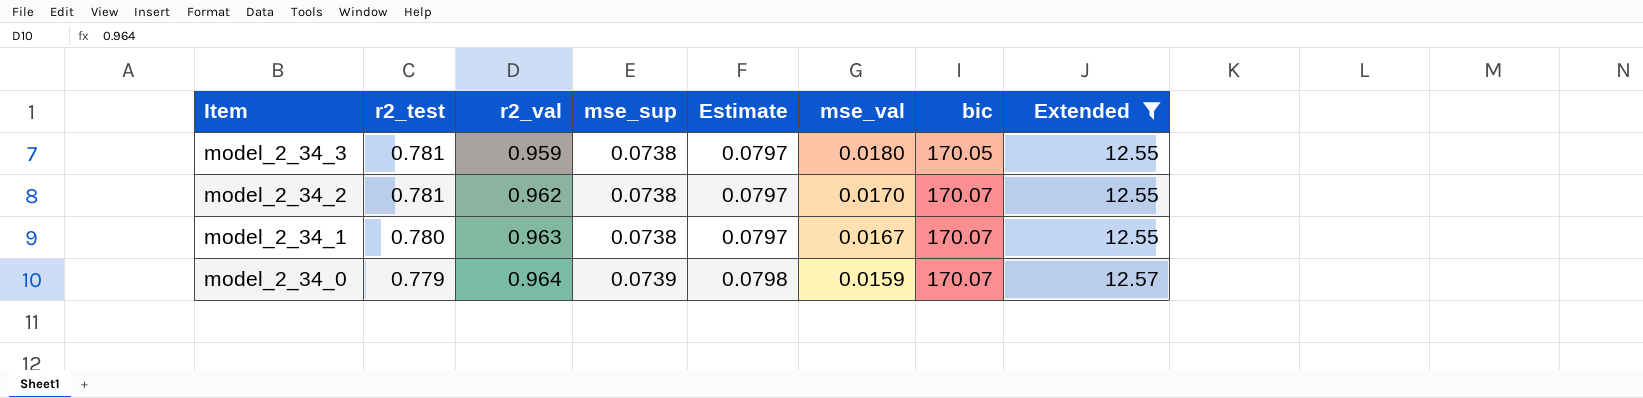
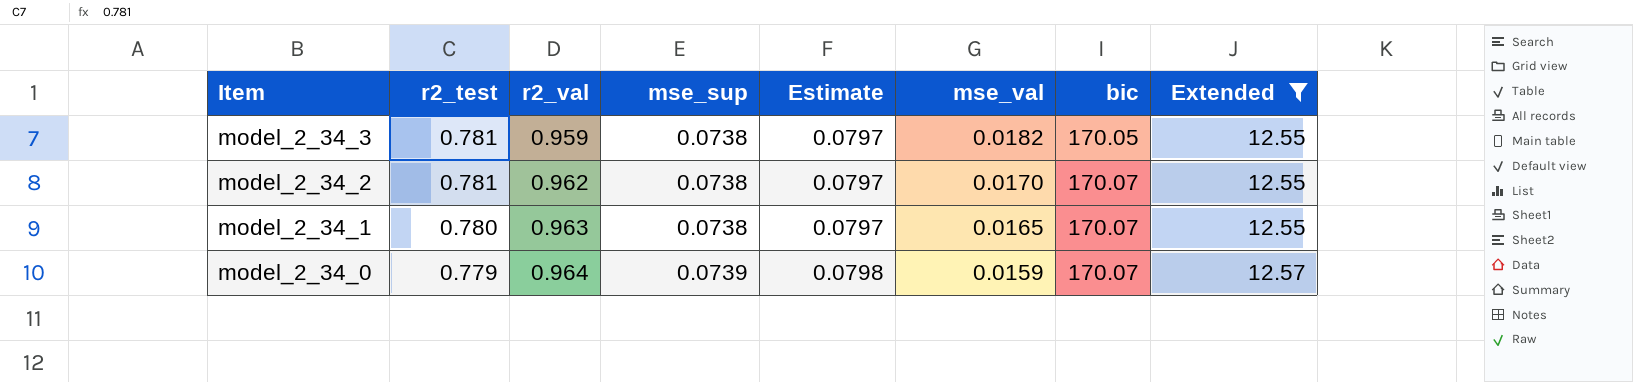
model_2_34_3 | mse_val: 0.0180 -> 0.0182
model_2_34_1 | mse_val: 0.0167 -> 0.0165

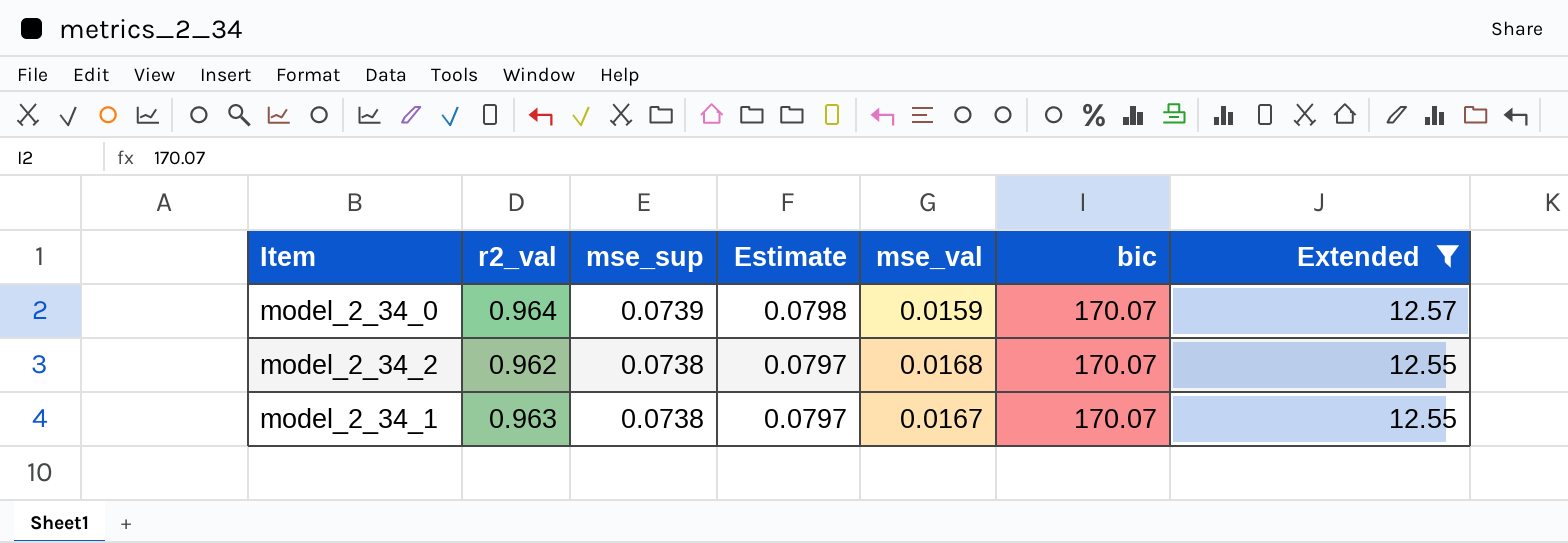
row order: Item descending -> mse_sup descending
column r2_test | position: 2 -> none
row model_2_34_3: 0.781 | 0.959 | 0.0738 | 0.0797 | 0.0182 | 170.05 | 12.55 -> none
model_2_34_2 | mse_val: 0.0170 -> 0.0168
model_2_34_1 | mse_val: 0.0165 -> 0.0167

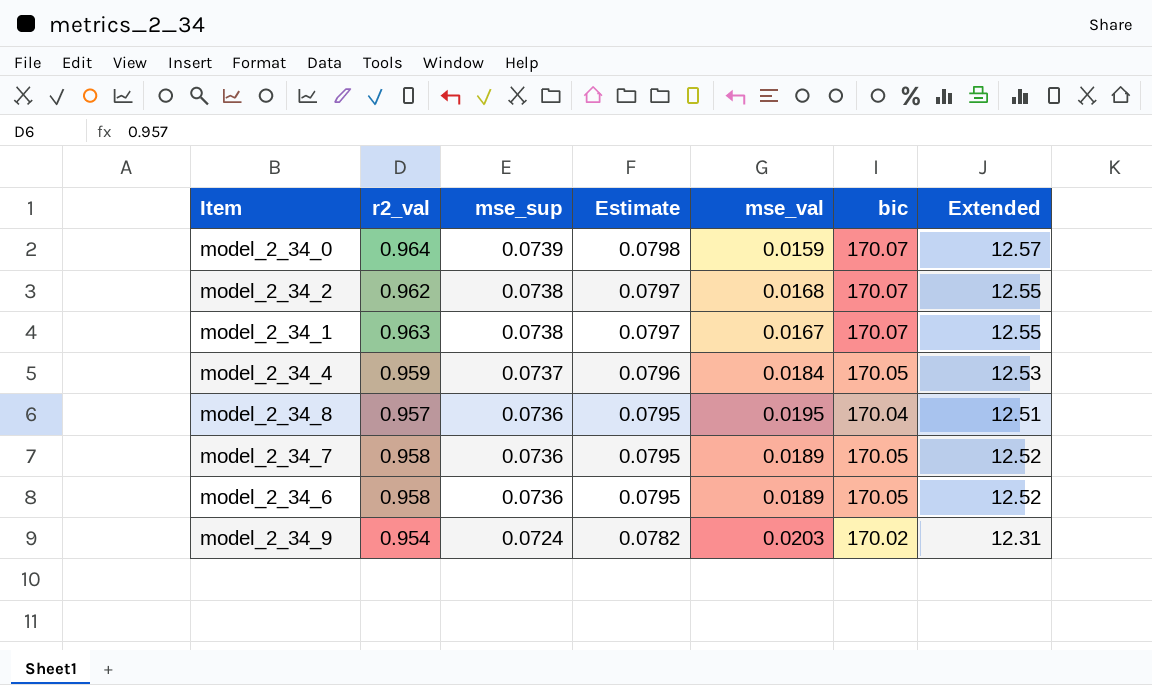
filter: Extended >= 12.55 -> none

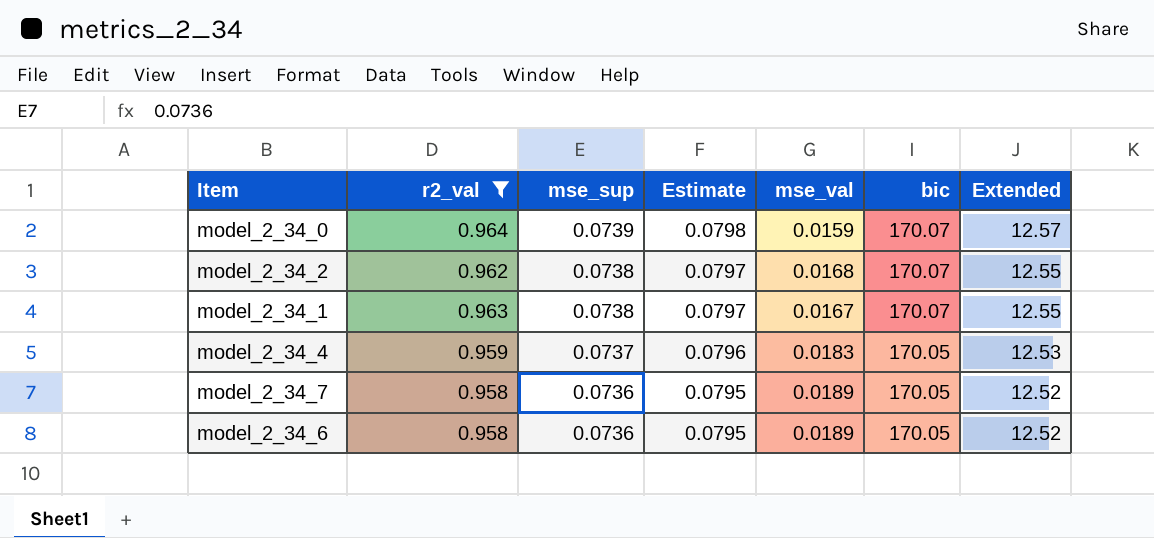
filter: none -> r2_val >= 0.958
model_2_34_4 | mse_val: 0.0184 -> 0.0183

